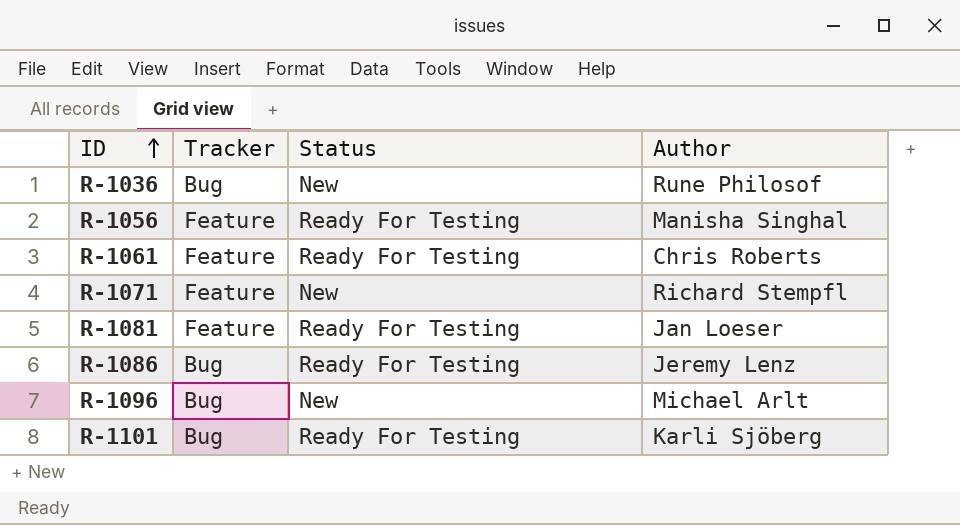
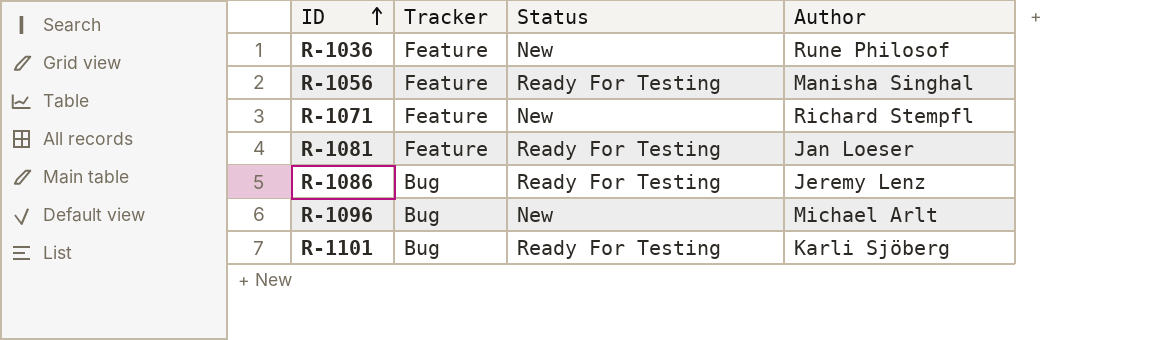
row R-1061: Feature | Ready For Testing | Chris Roberts -> none
R-1036 | Tracker: Bug -> Feature

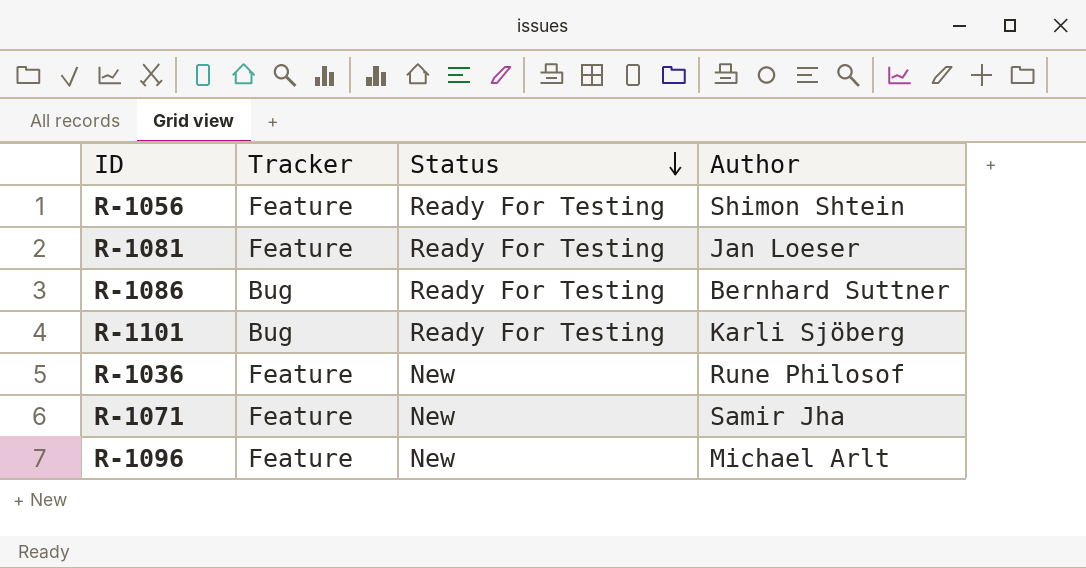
row order: ID ascending -> Status descending
R-1056 | Author: Manisha Singhal -> Shimon Shtein
R-1086 | Author: Jeremy Lenz -> Bernhard Suttner
R-1071 | Author: Richard Stempfl -> Samir Jha
R-1096 | Tracker: Bug -> Feature

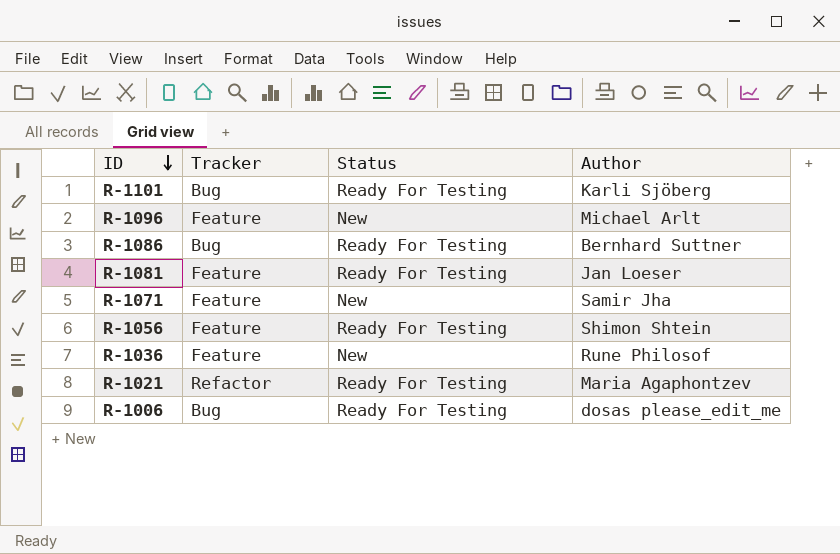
row order: Status descending -> ID descending
row R-1021: none -> Refactor | Ready For Testing | Maria Agaphontzev
row R-1006: none -> Bug | Ready For Testing | dosas please_edit_me

